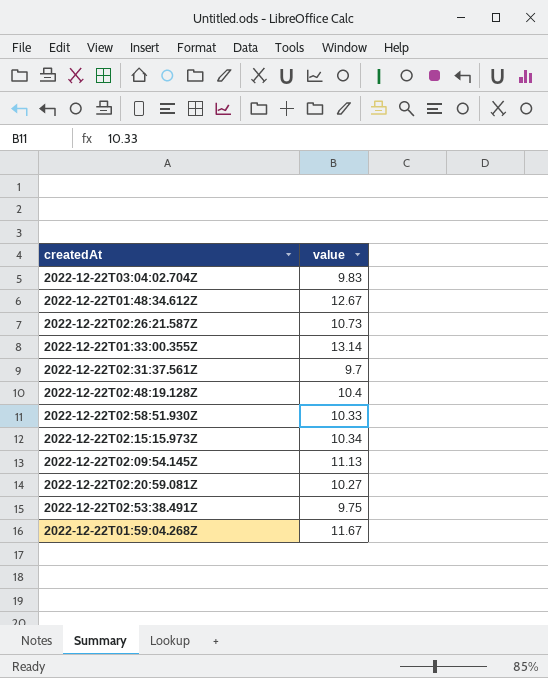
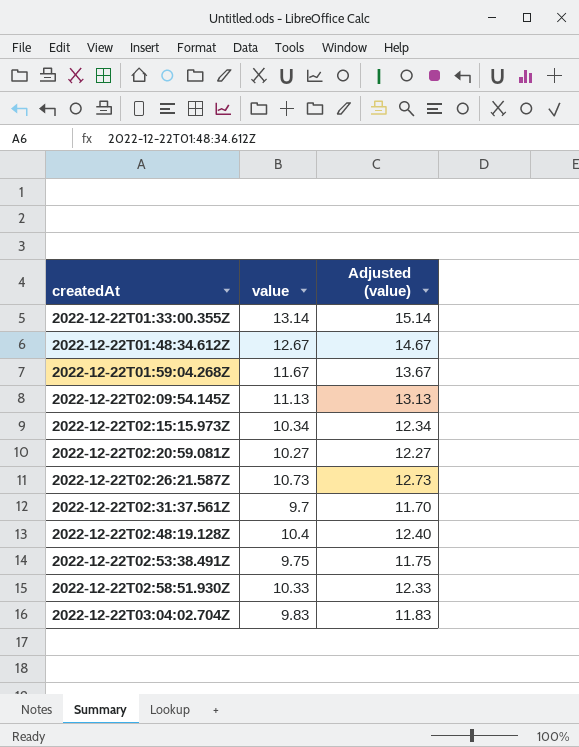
row order: none -> createdAt ascending
column Adjusted (value) | formula: none -> [value] + 2

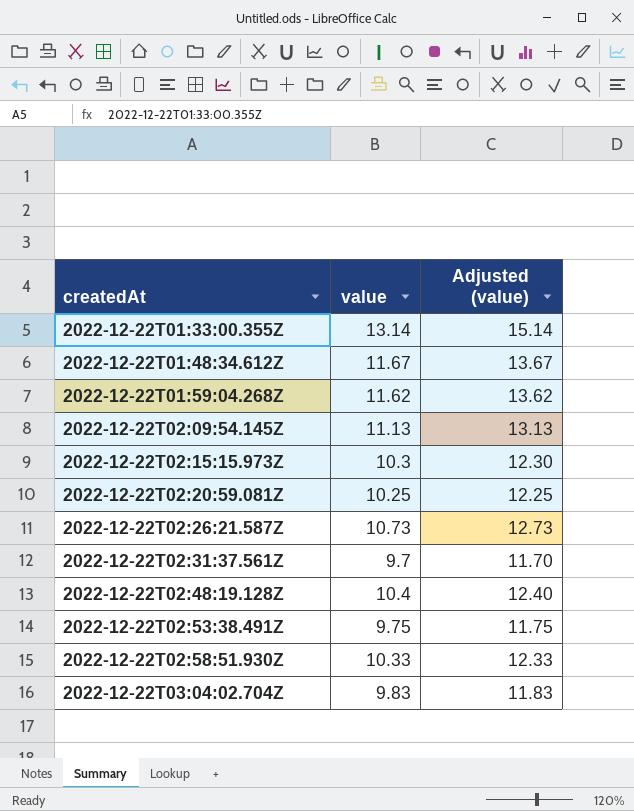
2022-12-22T01:48:34.612Z | value: 12.67 -> 11.67
2022-12-22T01:48:34.612Z | Adjusted (value): 14.67 -> 13.67
2022-12-22T01:59:04.268Z | value: 11.67 -> 11.62
2022-12-22T01:59:04.268Z | Adjusted (value): 13.67 -> 13.62
2022-12-22T02:15:15.973Z | value: 10.34 -> 10.3
2022-12-22T02:15:15.973Z | Adjusted (value): 12.34 -> 12.30
2022-12-22T02:20:59.081Z | value: 10.27 -> 10.25
2022-12-22T02:20:59.081Z | Adjusted (value): 12.27 -> 12.25

